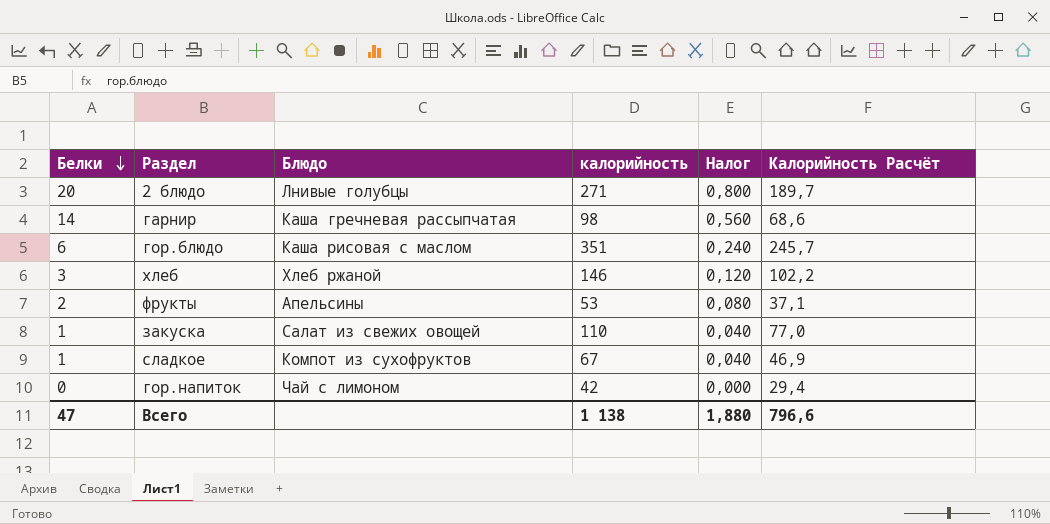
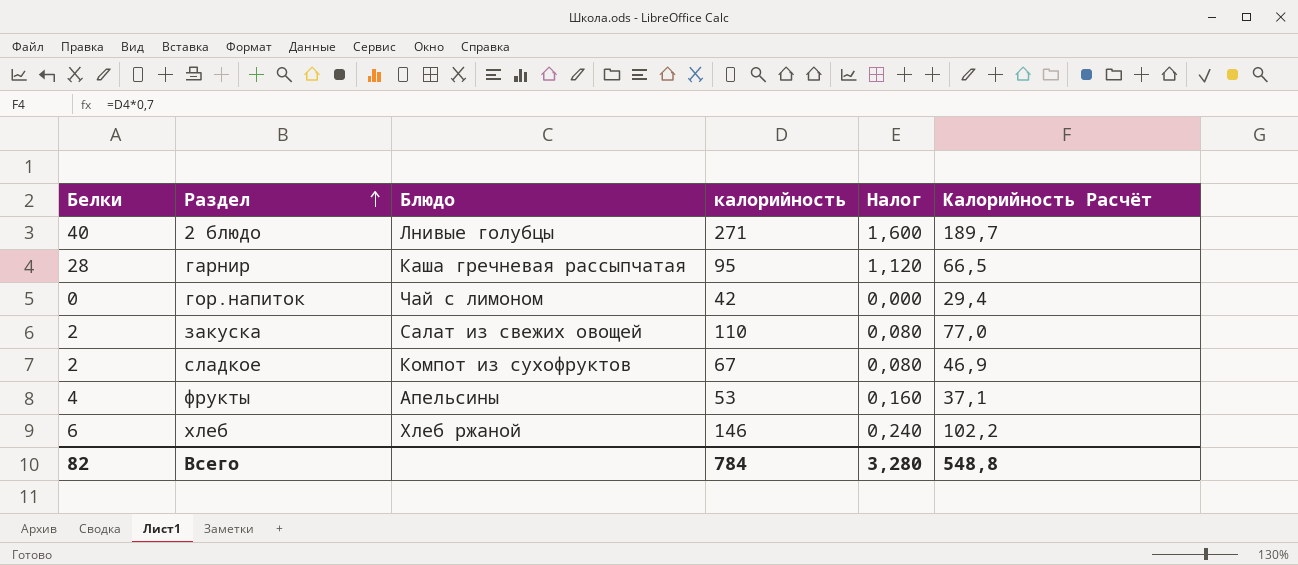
row order: Белки descending -> Раздел ascending
row гор.блюдо: 6 | Каша рисовая с маслом | 351 | 0,240 | 245,7 -> none
2 блюдо | Белки: 20 -> 40
2 блюдо | Налог: 0,800 -> 1,600
гарнир | Белки: 14 -> 28
гарнир | калорийность: 98 -> 95
гарнир | Налог: 0,560 -> 1,120
гарнир | Калорийность Расчёт: 68,6 -> 66,5
закуска | Белки: 1 -> 2
закуска | Налог: 0,040 -> 0,080
сладкое | Белки: 1 -> 2
сладкое | Налог: 0,040 -> 0,080
фрукты | Белки: 2 -> 4
фрукты | Налог: 0,080 -> 0,160
хлеб | Белки: 3 -> 6
хлеб | Налог: 0,120 -> 0,240
Всего | Белки: 47 -> 82
Всего | калорийность: 1 138 -> 784
Всего | Налог: 1,880 -> 3,280
Всего | Калорийность Расчёт: 796,6 -> 548,8

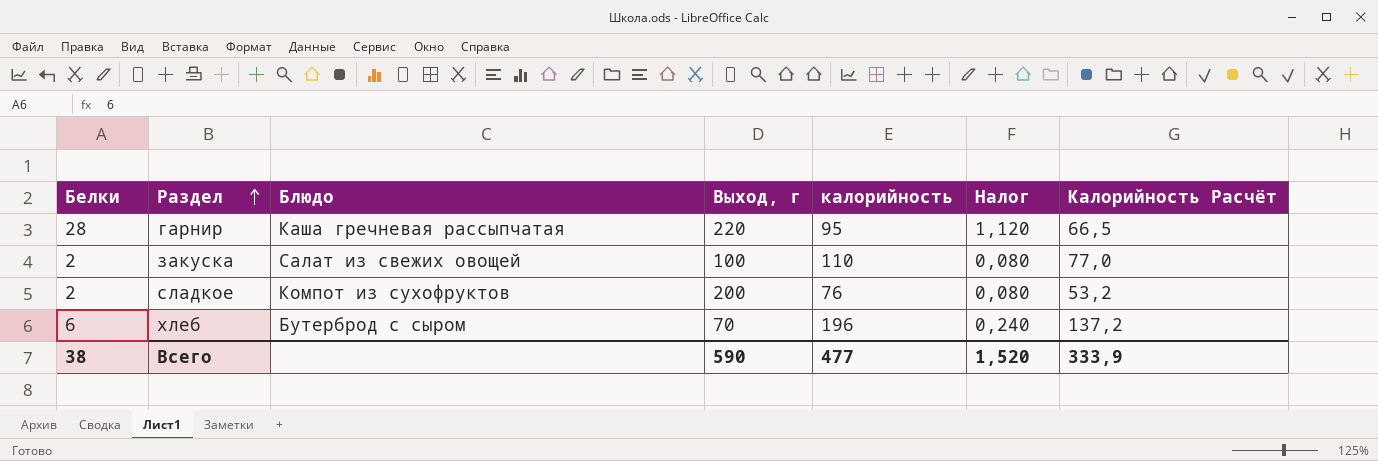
column Выход, г | position: none -> 4
row 2 блюдо: 40 | Лнивые голубцы | 271 | 1,600 | 189,7 -> none
row гор.напиток: 0 | Чай с лимоном | 42 | 0,000 | 29,4 -> none
row фрукты: 4 | Апельсины | 53 | 0,160 | 37,1 -> none
сладкое | калорийность: 67 -> 76
сладкое | Калорийность Расчёт: 46,9 -> 53,2
хлеб | Блюдо: Хлеб ржаной -> Бутерброд с сыром
хлеб | калорийность: 146 -> 196
хлеб | Калорийность Расчёт: 102,2 -> 137,2
Всего | Белки: 82 -> 38
Всего | калорийность: 784 -> 477
Всего | Налог: 3,280 -> 1,520
Всего | Калорийность Расчёт: 548,8 -> 333,9

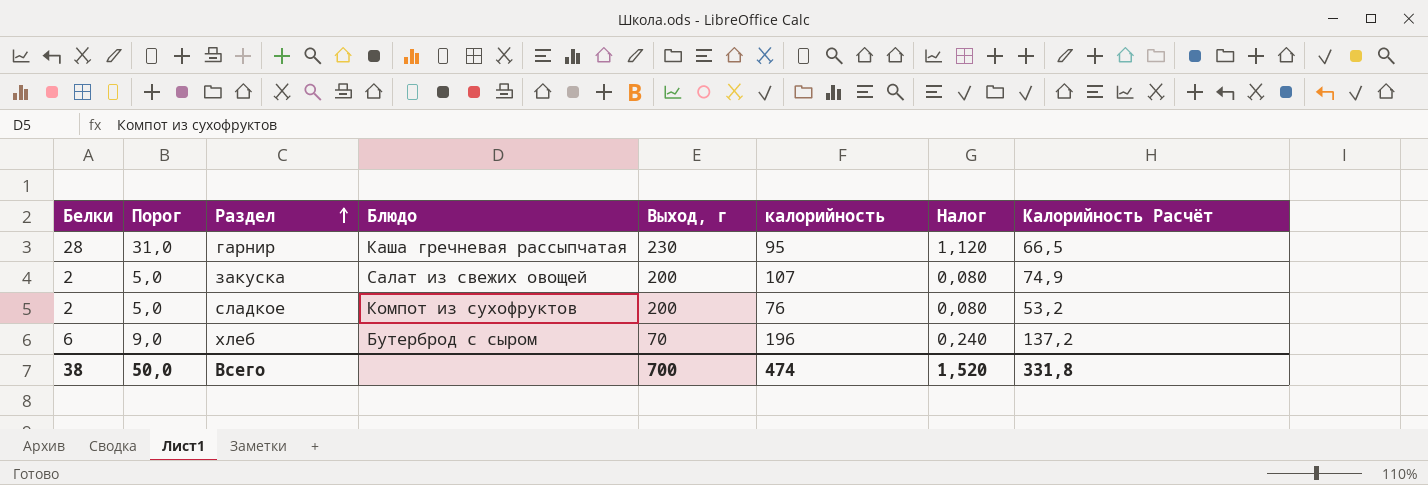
column Порог | formula: none -> [Белки] + 3
гарнир | Выход, г: 220 -> 230
закуска | Выход, г: 100 -> 200
закуска | калорийность: 110 -> 107
закуска | Калорийность Расчёт: 77,0 -> 74,9
Всего | Выход, г: 590 -> 700
Всего | калорийность: 477 -> 474
Всего | Калорийность Расчёт: 333,9 -> 331,8

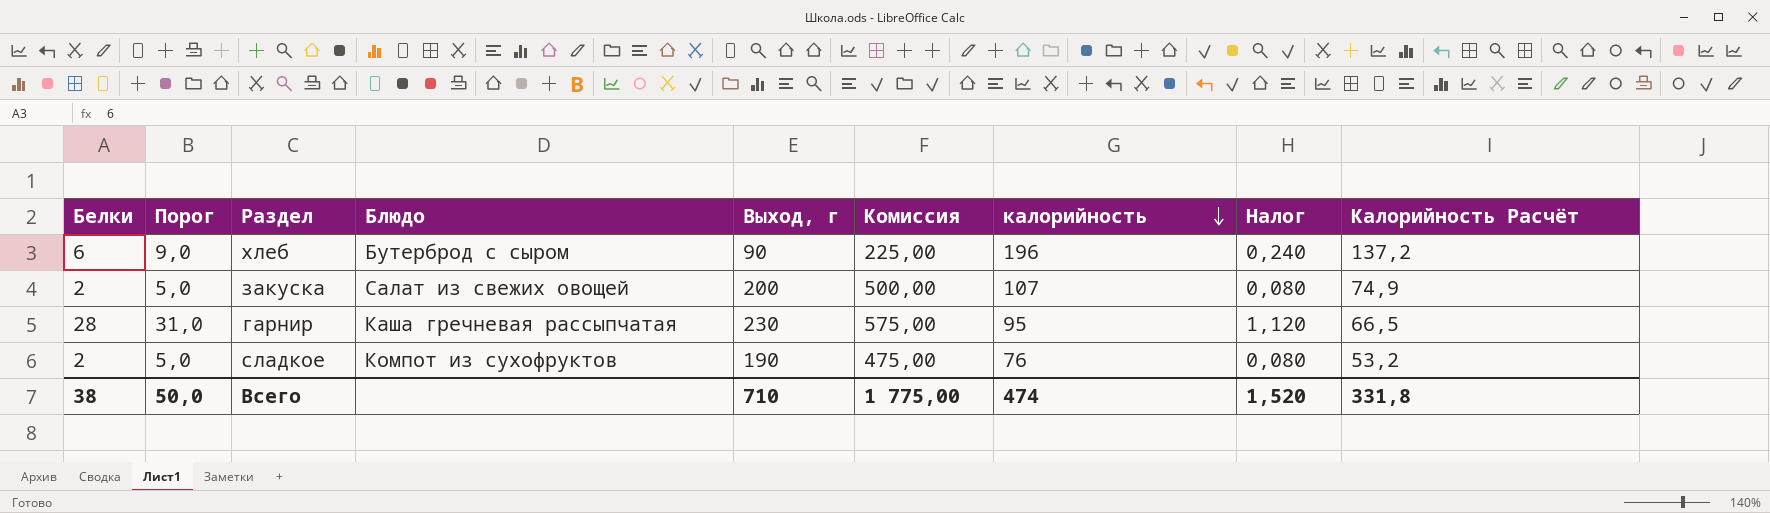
row order: Раздел ascending -> калорийность descending
column Комиссия | formula: none -> [Выход, г] * 2,5
хлеб | Выход, г: 70 -> 90
сладкое | Выход, г: 200 -> 190
Всего | Выход, г: 700 -> 710

